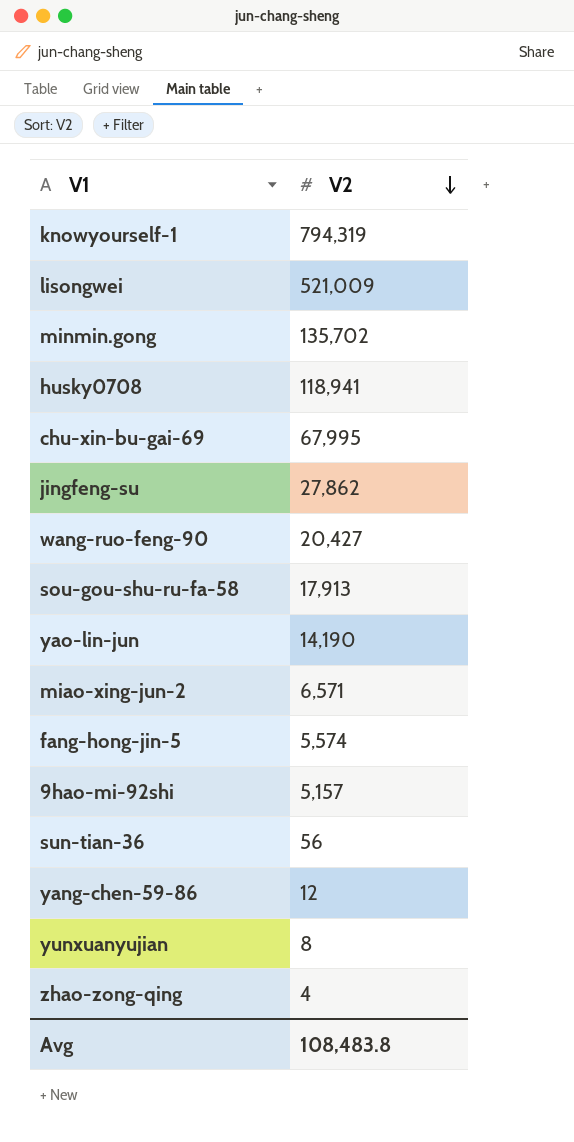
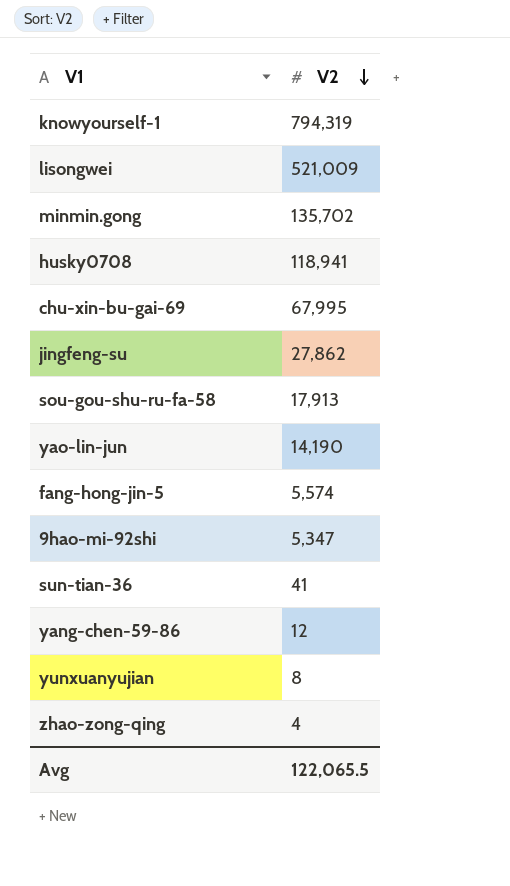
row wang-ruo-feng-90: 20,427 -> none
row miao-xing-jun-2: 6,571 -> none
9hao-mi-92shi | V2: 5,157 -> 5,347
sun-tian-36 | V2: 56 -> 41
Avg | V2: 108,483.8 -> 122,065.5

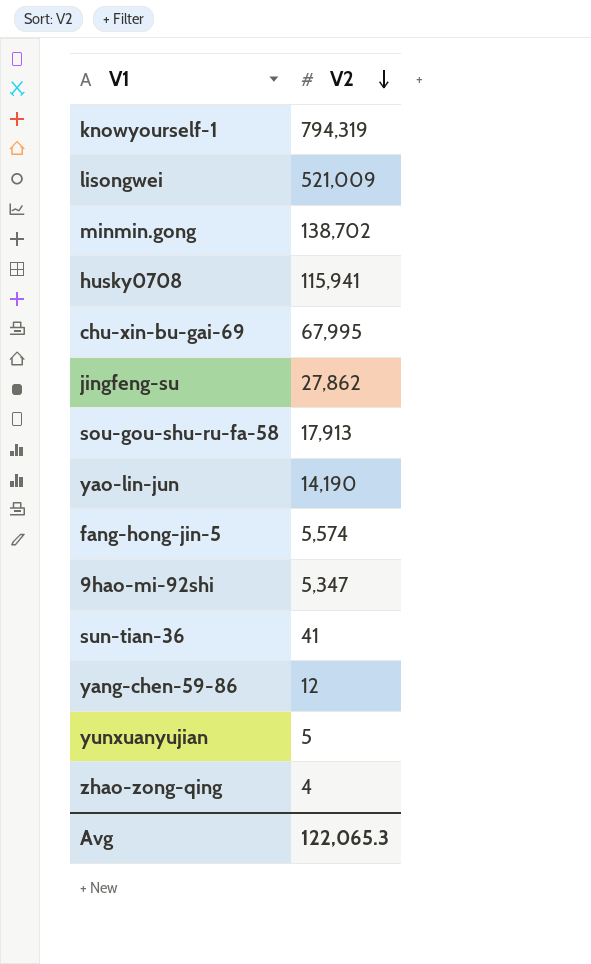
minmin.gong | V2: 135,702 -> 138,702
husky0708 | V2: 118,941 -> 115,941
yunxuanyujian | V2: 8 -> 5
Avg | V2: 122,065.5 -> 122,065.3

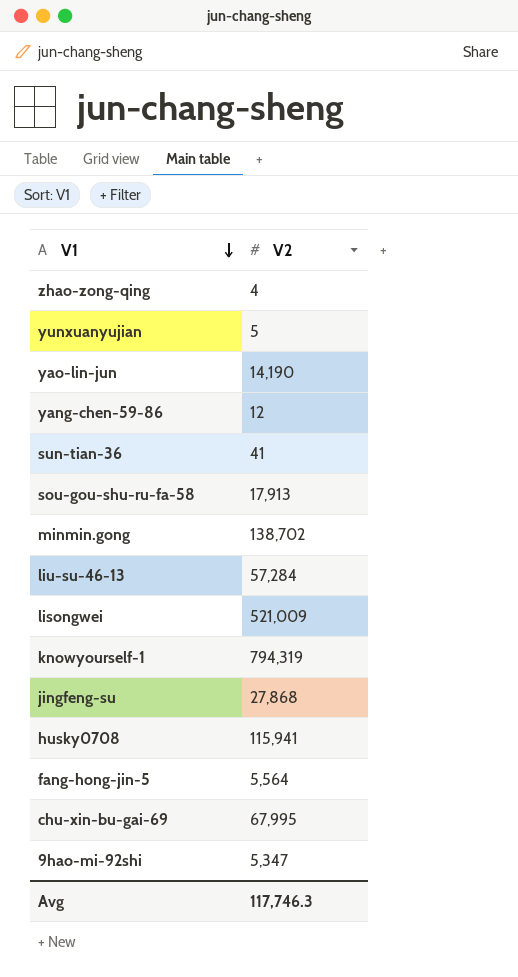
row order: V2 descending -> V1 descending
row liu-su-46-13: none -> 57,284
jingfeng-su | V2: 27,862 -> 27,868
fang-hong-jin-5 | V2: 5,574 -> 5,564
Avg | V2: 122,065.3 -> 117,746.3

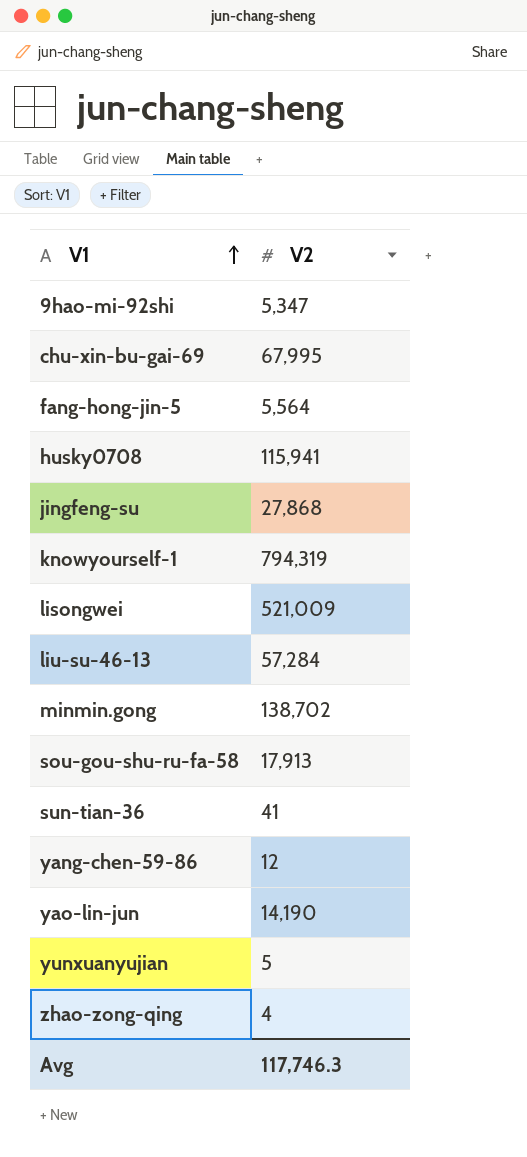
row order: V1 descending -> V1 ascending

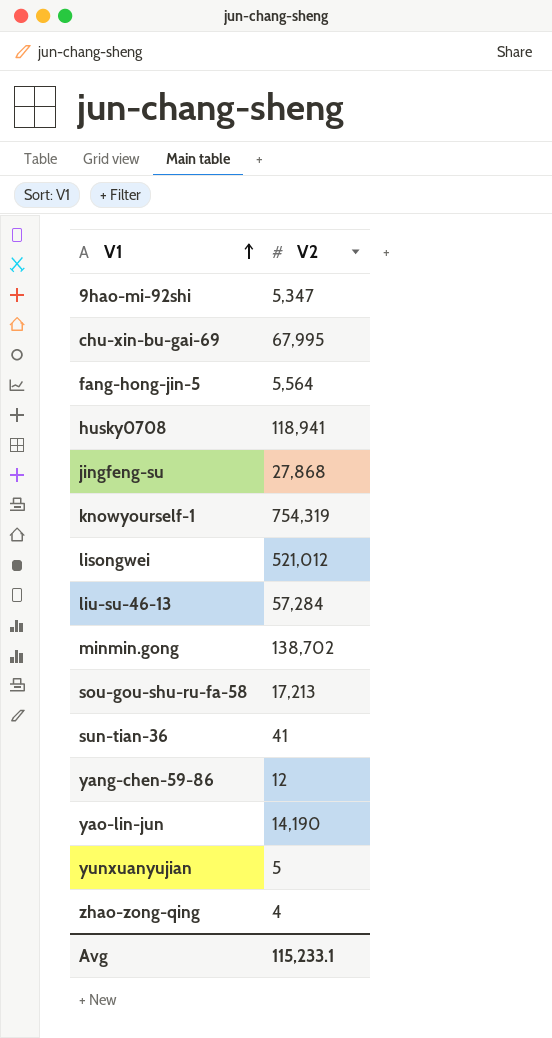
husky0708 | V2: 115,941 -> 118,941
knowyourself-1 | V2: 794,319 -> 754,319
lisongwei | V2: 521,009 -> 521,012
sou-gou-shu-ru-fa-58 | V2: 17,913 -> 17,213
Avg | V2: 117,746.3 -> 115,233.1

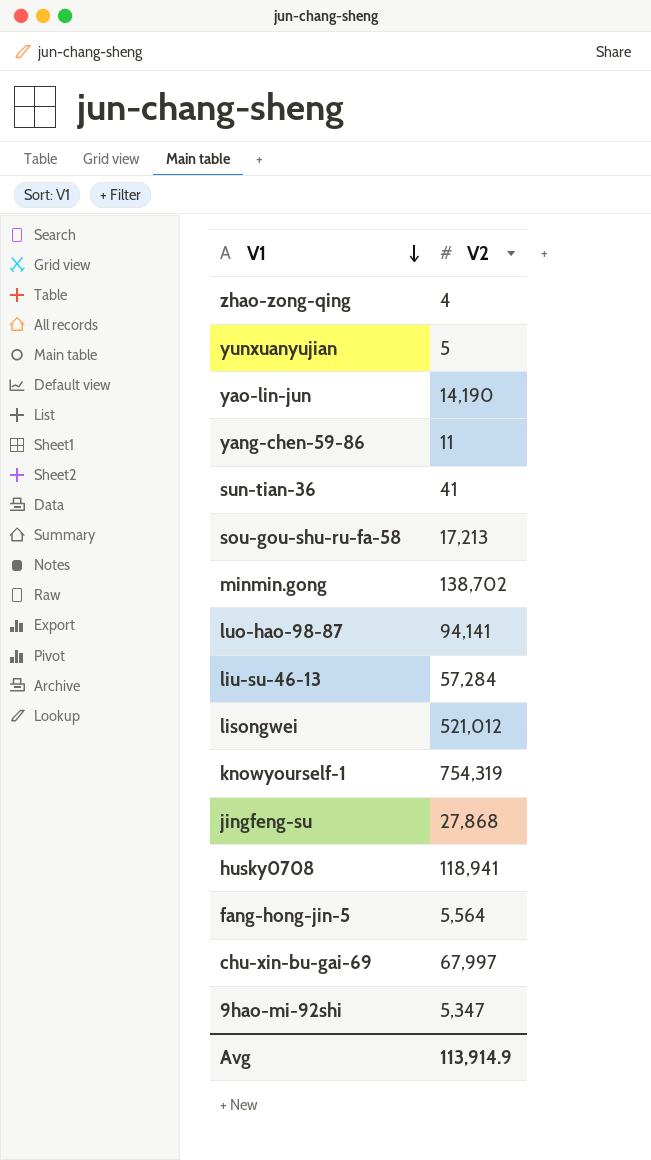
row order: V1 ascending -> V1 descending
yang-chen-59-86 | V2: 12 -> 11
row luo-hao-98-87: none -> 94,141
chu-xin-bu-gai-69 | V2: 67,995 -> 67,997
Avg | V2: 115,233.1 -> 113,914.9

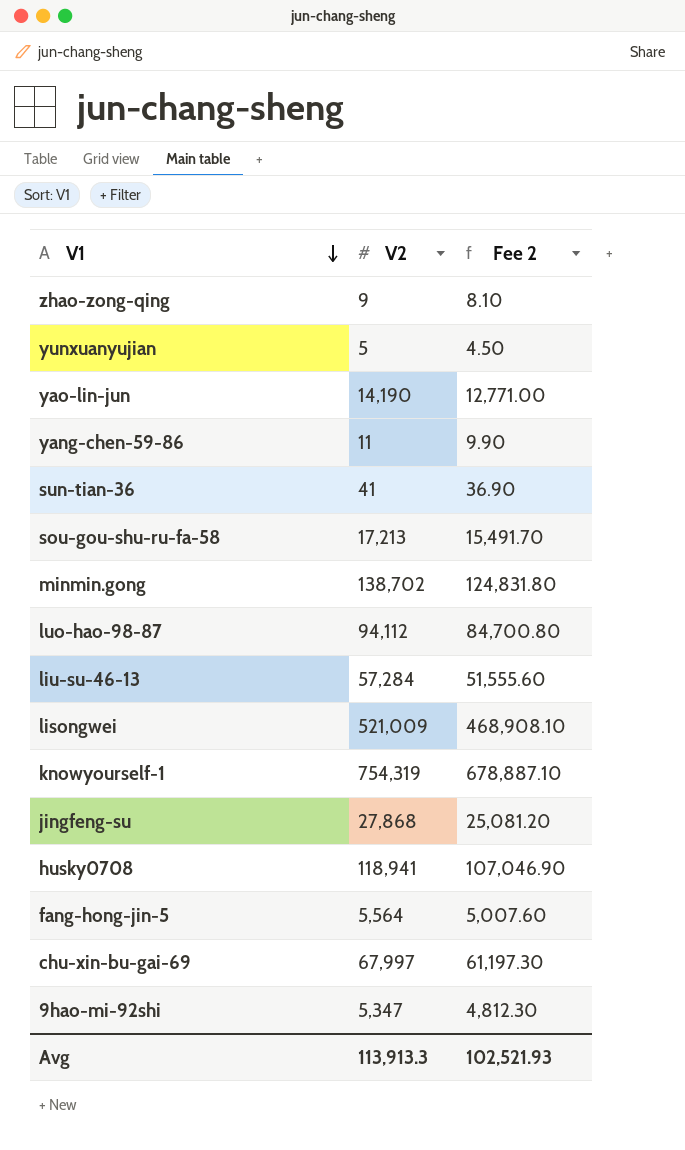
column Fee 2 | formula: none -> [V2] * 0.9
zhao-zong-qing | V2: 4 -> 9
luo-hao-98-87 | V2: 94,141 -> 94,112
lisongwei | V2: 521,012 -> 521,009
Avg | V2: 113,914.9 -> 113,913.3

